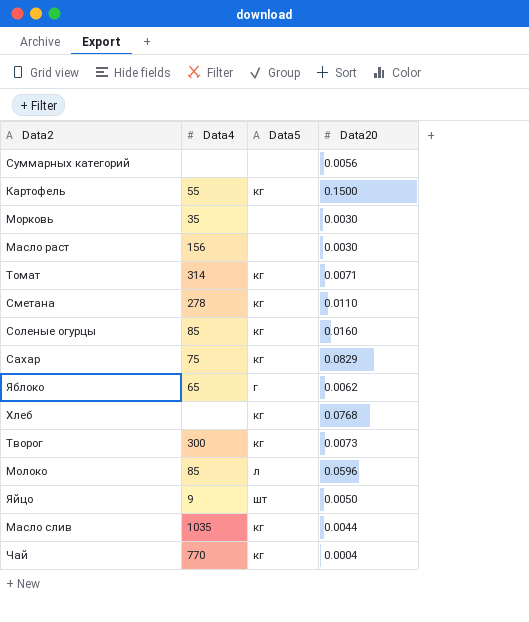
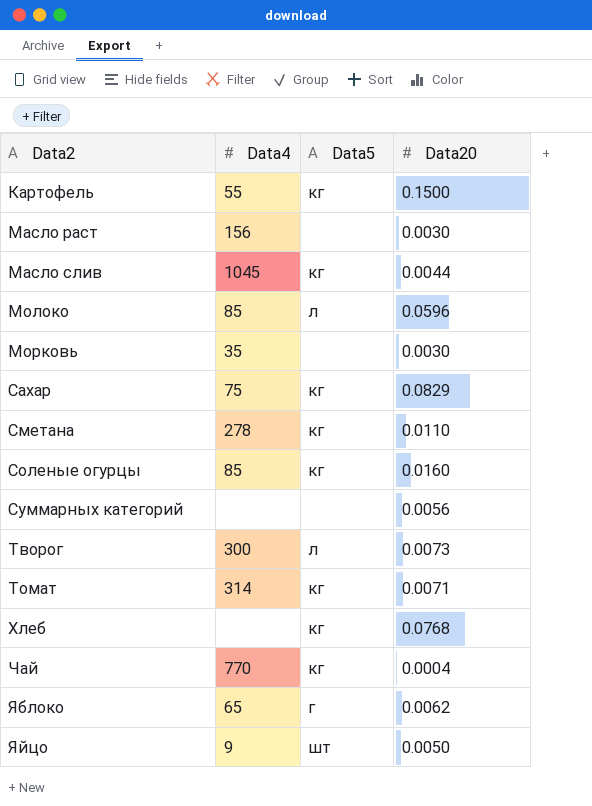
row order: none -> Data2 ascending
Масло слив | Data4: 1035 -> 1045
Творог | Data5: кг -> л

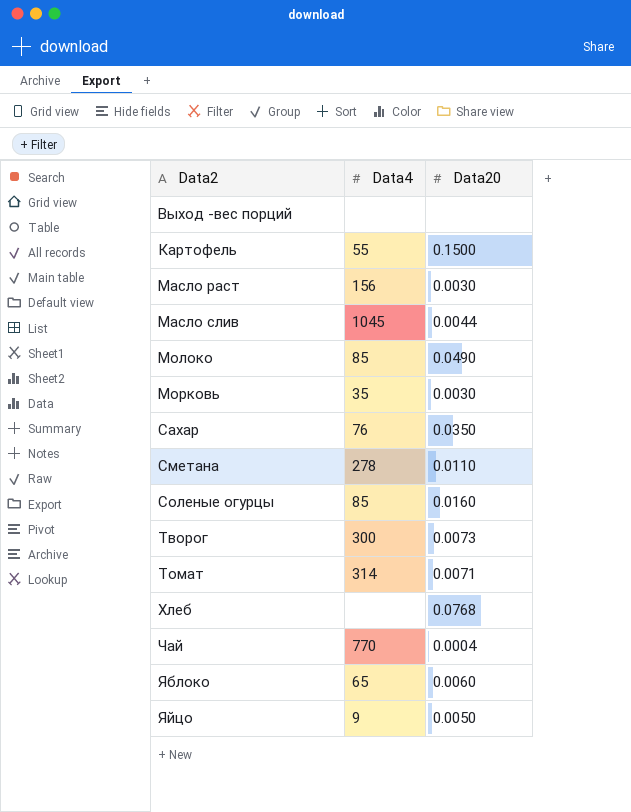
column Data5 | position: 3 -> none
row Суммарных категорий: none | none | 0.0056 -> none
row Выход -вес порций: none -> none | none
Молоко | Data20: 0.0596 -> 0.0490
Сахар | Data4: 75 -> 76
Сахар | Data20: 0.0829 -> 0.0350
Яблоко | Data20: 0.0062 -> 0.0060

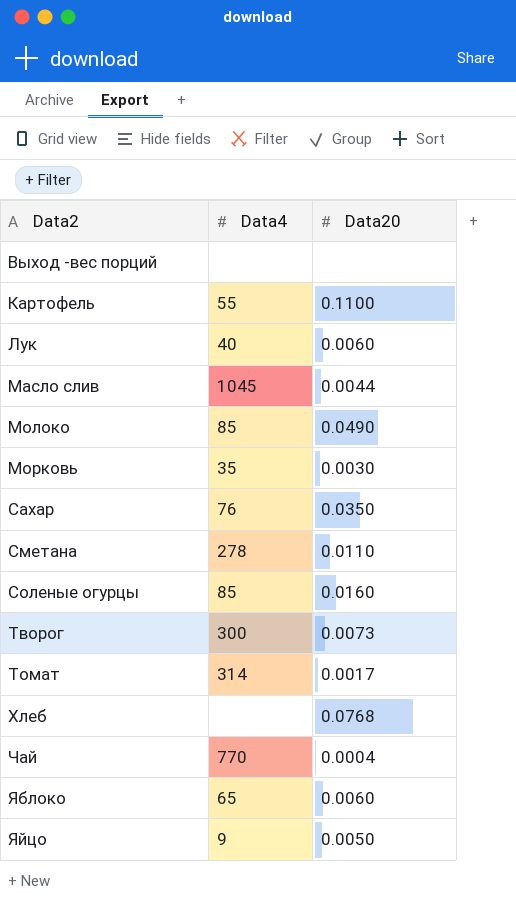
row Масло раст: 156 | 0.0030 -> none
Картофель | Data20: 0.1500 -> 0.1100
row Лук: none -> 40 | 0.0060
Томат | Data20: 0.0071 -> 0.0017

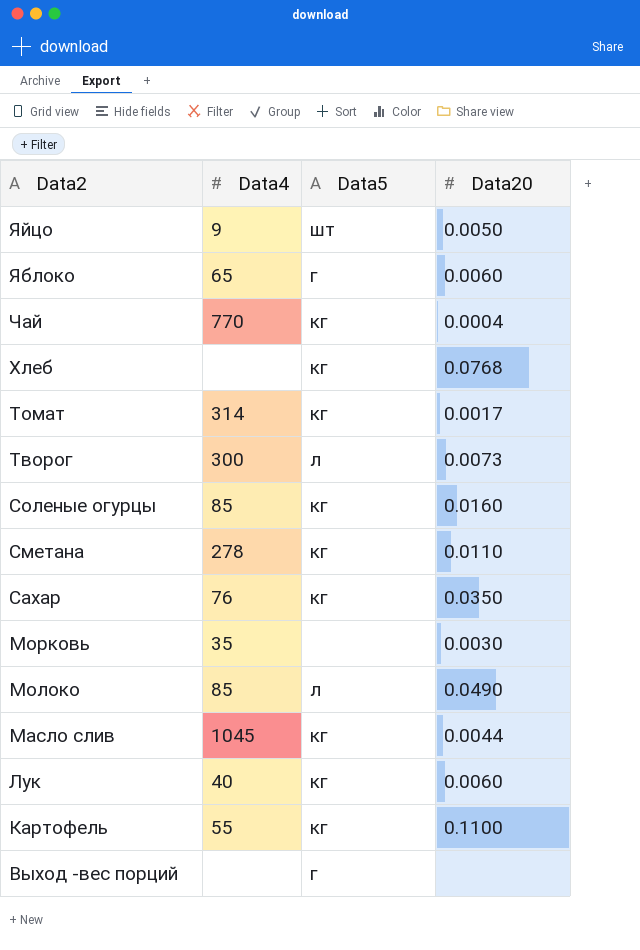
row order: Data2 ascending -> Data2 descending
column Data5 | position: none -> 3

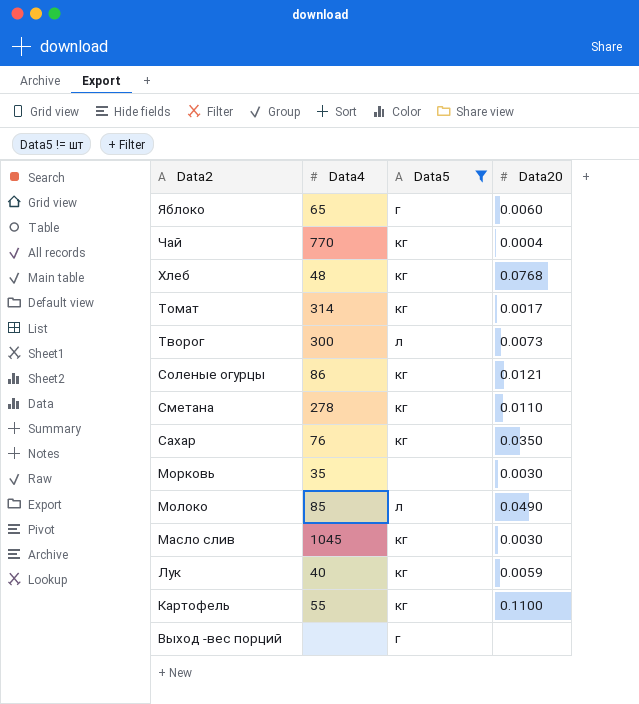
filter: none -> Data5 != шт
Хлеб | Data4: none -> 48
Соленые огурцы | Data4: 85 -> 86
Соленые огурцы | Data20: 0.0160 -> 0.0121
Масло слив | Data20: 0.0044 -> 0.0030
Лук | Data20: 0.0060 -> 0.0059

